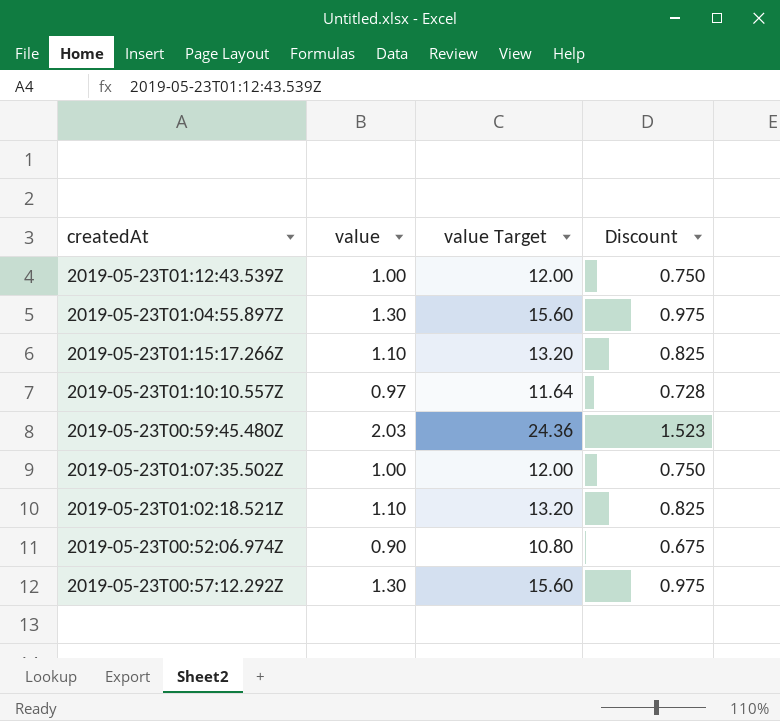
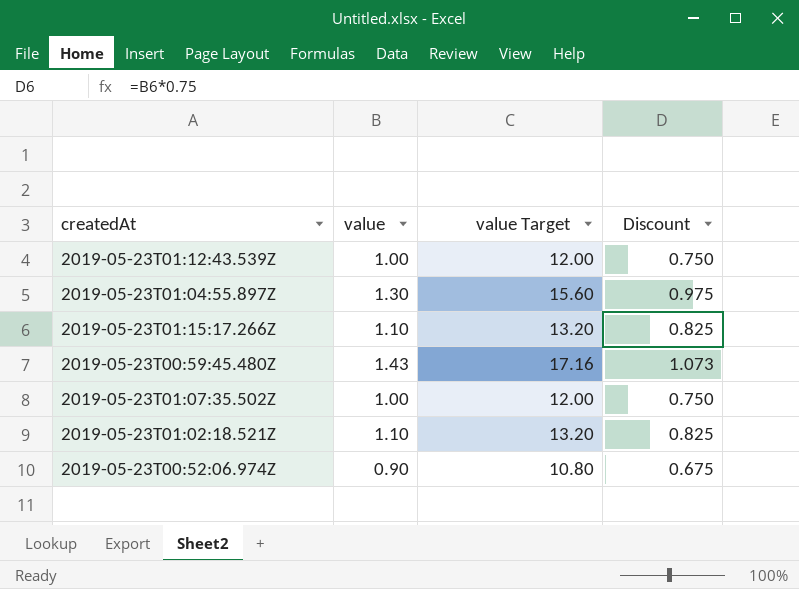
row 2019-05-23T01:10:10.557Z: 0.97 | 11.64 | 0.728 -> none
row 2019-05-23T00:57:12.292Z: 1.30 | 15.60 | 0.975 -> none
2019-05-23T00:59:45.480Z | value: 2.03 -> 1.43
2019-05-23T00:59:45.480Z | value Target: 24.36 -> 17.16
2019-05-23T00:59:45.480Z | Discount: 1.523 -> 1.073

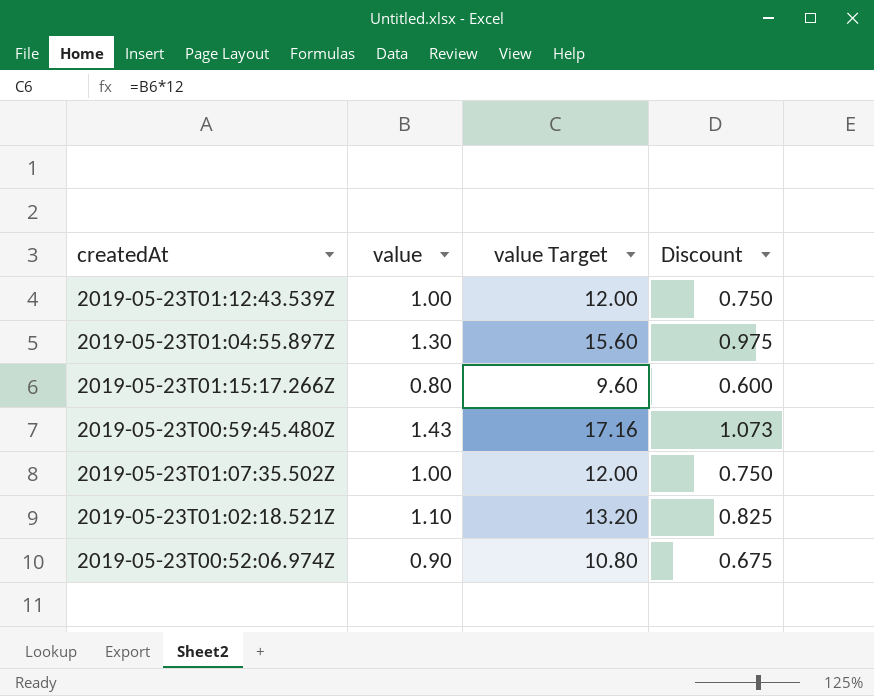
2019-05-23T01:15:17.266Z | value: 1.10 -> 0.80
2019-05-23T01:15:17.266Z | value Target: 13.20 -> 9.60
2019-05-23T01:15:17.266Z | Discount: 0.825 -> 0.600

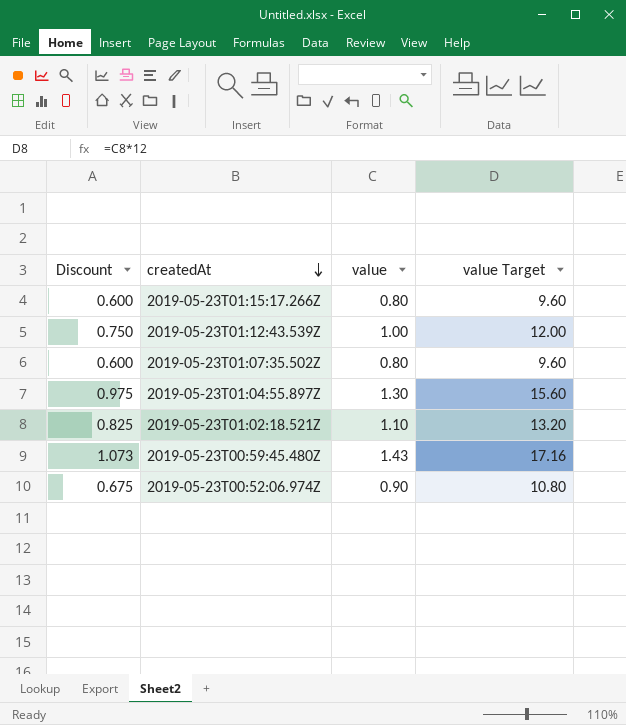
row order: none -> createdAt descending
column Discount | position: 4 -> 1
2019-05-23T01:07:35.502Z | Discount: 0.750 -> 0.600
2019-05-23T01:07:35.502Z | value: 1.00 -> 0.80
2019-05-23T01:07:35.502Z | value Target: 12.00 -> 9.60

